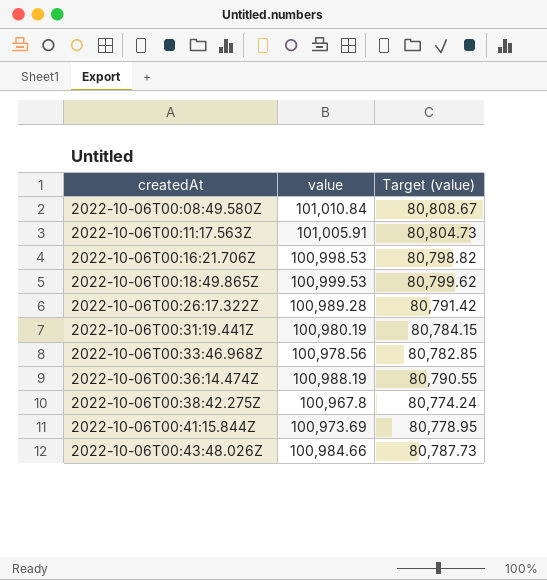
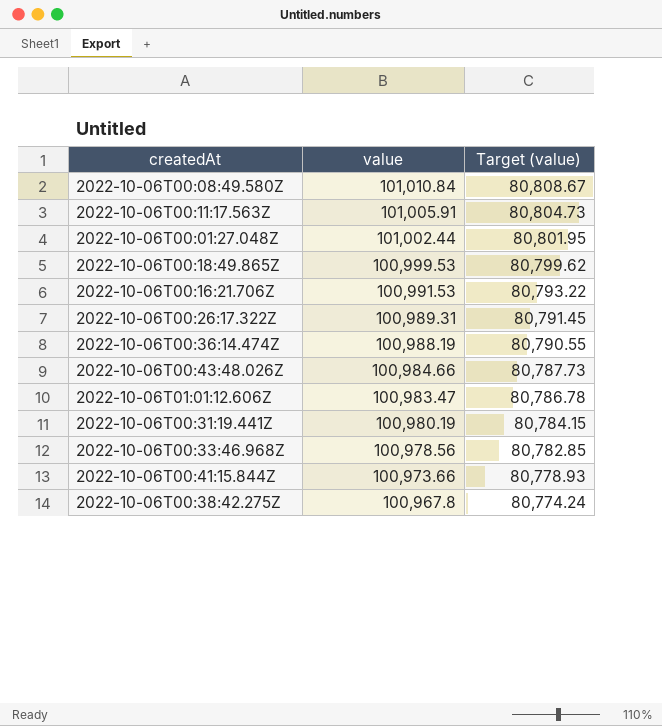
row order: createdAt ascending -> value descending
row 2022-10-06T00:01:27.048Z: none -> 101,002.44 | 80,801.95
2022-10-06T00:16:21.706Z | value: 100,998.53 -> 100,991.53
2022-10-06T00:16:21.706Z | Target (value): 80,798.82 -> 80,793.22
2022-10-06T00:26:17.322Z | value: 100,989.28 -> 100,989.31
2022-10-06T00:26:17.322Z | Target (value): 80,791.42 -> 80,791.45
row 2022-10-06T01:01:12.606Z: none -> 100,983.47 | 80,786.78
2022-10-06T00:41:15.844Z | value: 100,973.69 -> 100,973.66
2022-10-06T00:41:15.844Z | Target (value): 80,778.95 -> 80,778.93

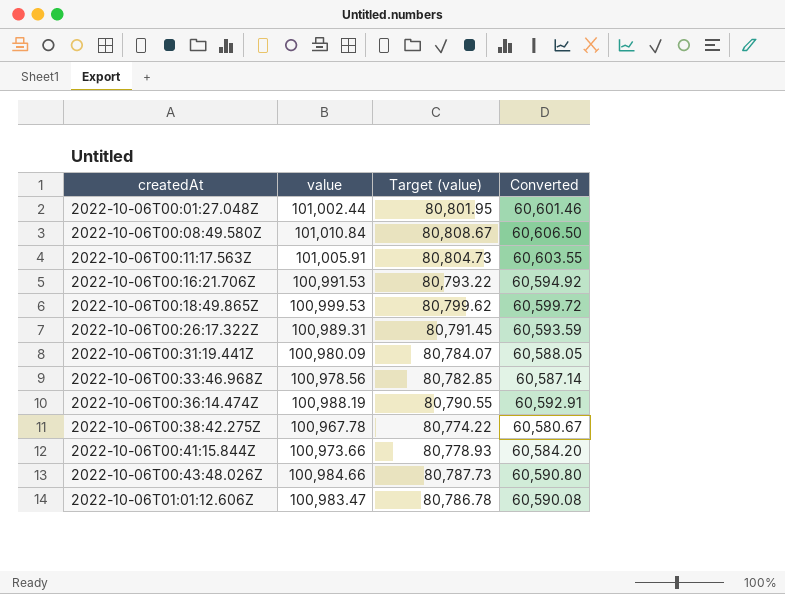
row order: value descending -> createdAt ascending
column Converted | formula: none -> [value] * 0.6
2022-10-06T00:31:19.441Z | value: 100,980.19 -> 100,980.09
2022-10-06T00:31:19.441Z | Target (value): 80,784.15 -> 80,784.07
2022-10-06T00:38:42.275Z | value: 100,967.8 -> 100,967.78
2022-10-06T00:38:42.275Z | Target (value): 80,774.24 -> 80,774.22

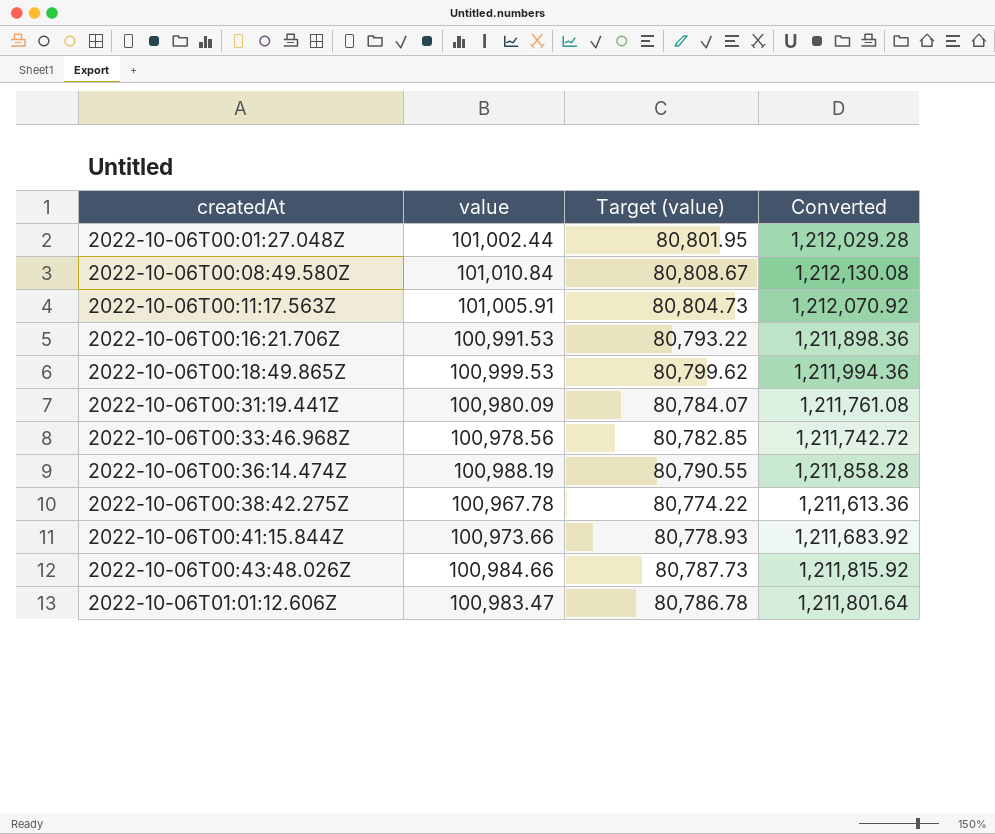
column Converted | formula: [value] * 0.6 -> [value] * 12
row 2022-10-06T00:26:17.322Z: 100,989.31 | 80,791.45 | 60,593.59 -> none

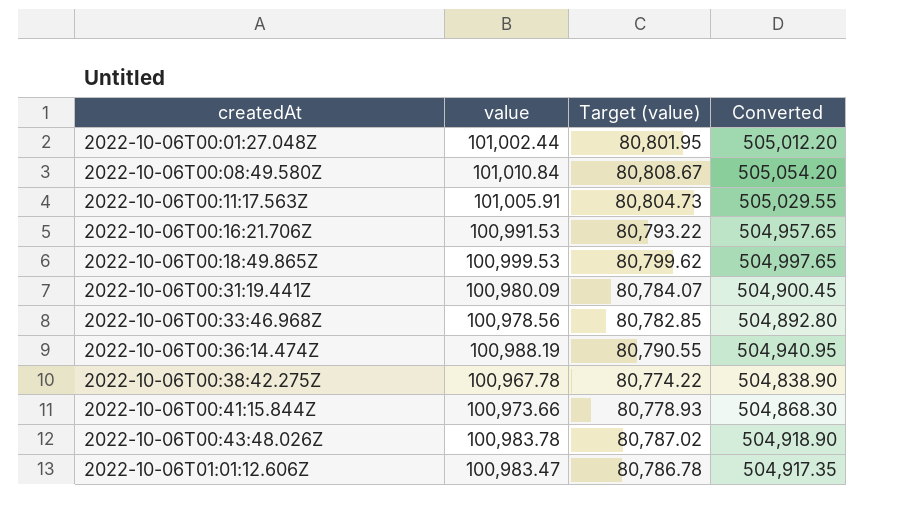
column Converted | formula: [value] * 12 -> [value] * 5
2022-10-06T00:43:48.026Z | value: 100,984.66 -> 100,983.78
2022-10-06T00:43:48.026Z | Target (value): 80,787.73 -> 80,787.02

